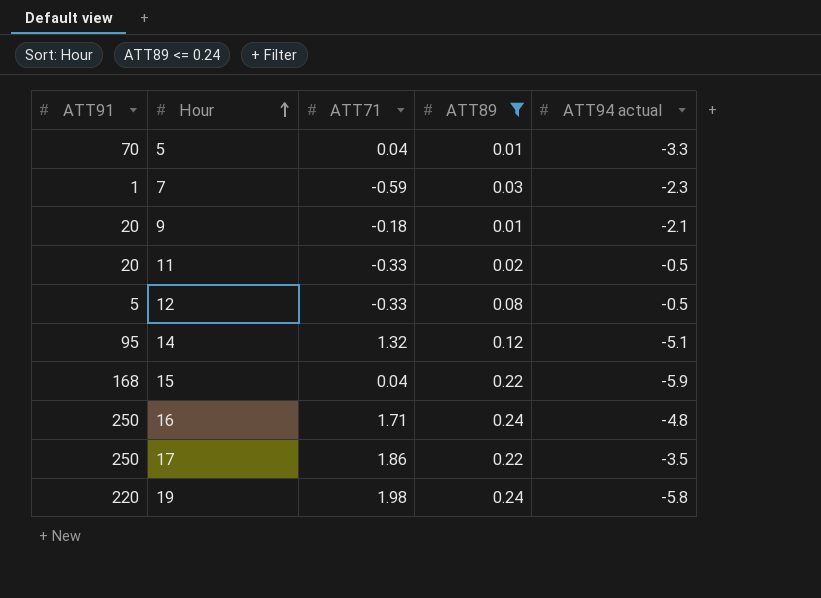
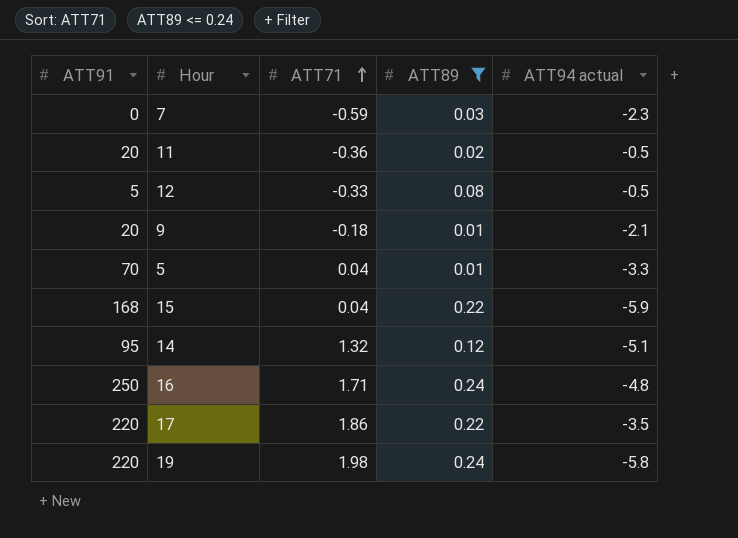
row order: Hour ascending -> ATT71 ascending
7 | ATT91: 1 -> 0
11 | ATT71: -0.33 -> -0.36
17 | ATT91: 250 -> 220

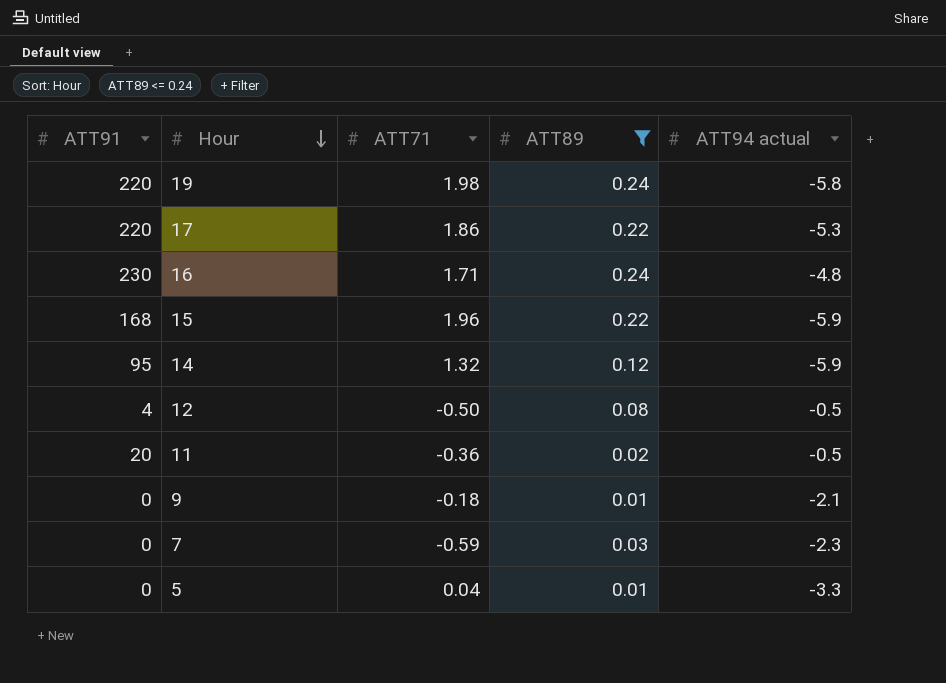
row order: ATT71 ascending -> Hour descending
17 | ATT94 actual: -3.5 -> -5.3
16 | ATT91: 250 -> 230
15 | ATT71: 0.04 -> 1.96
14 | ATT94 actual: -5.1 -> -5.9
12 | ATT91: 5 -> 4
12 | ATT71: -0.33 -> -0.50
9 | ATT91: 20 -> 0
5 | ATT91: 70 -> 0

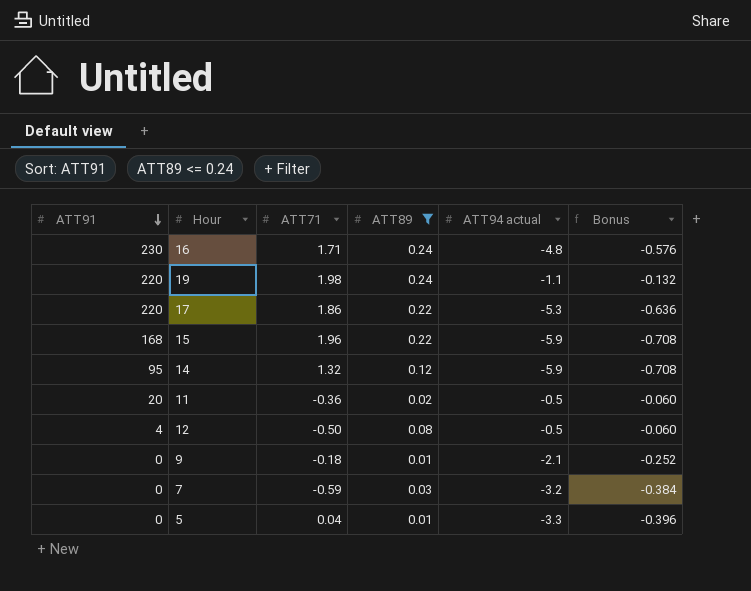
row order: Hour descending -> ATT91 descending
column Bonus | formula: none -> [ATT94 actual] * 0.12
19 | ATT94 actual: -5.8 -> -1.1
7 | ATT94 actual: -2.3 -> -3.2

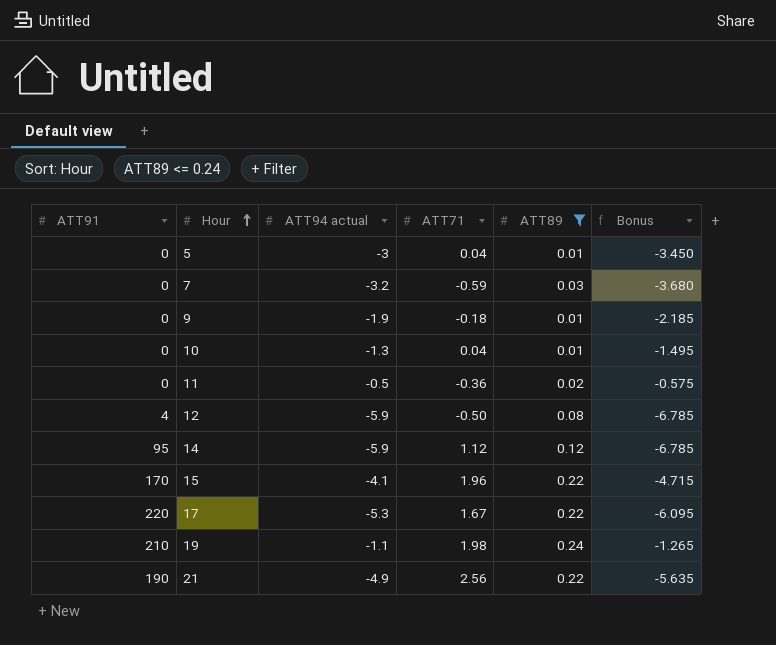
row order: ATT91 descending -> Hour ascending
column ATT94 actual | position: 5 -> 3
column Bonus | formula: [ATT94 actual] * 0.12 -> [ATT94 actual] * 1.15
row 16: 230 | 1.71 | 0.24 | -4.8 | -0.576 -> none
5 | ATT94 actual: -3.3 -> -3
9 | ATT94 actual: -2.1 -> -1.9
row 10: none -> 0 | -1.3 | 0.04 | 0.01 | -1.495
11 | ATT91: 20 -> 0
12 | ATT94 actual: -0.5 -> -5.9
14 | ATT71: 1.32 -> 1.12
15 | ATT91: 168 -> 170
15 | ATT94 actual: -5.9 -> -4.1
17 | ATT71: 1.86 -> 1.67
19 | ATT91: 220 -> 210
row 21: none -> 190 | -4.9 | 2.56 | 0.22 | -5.635

